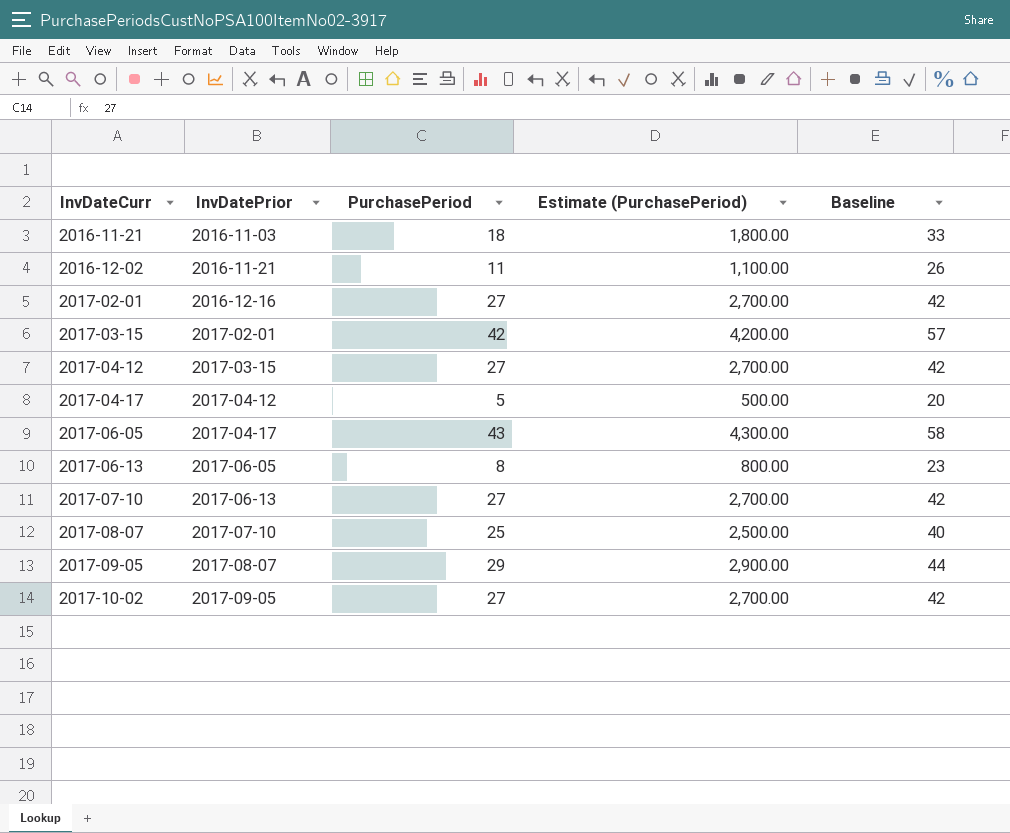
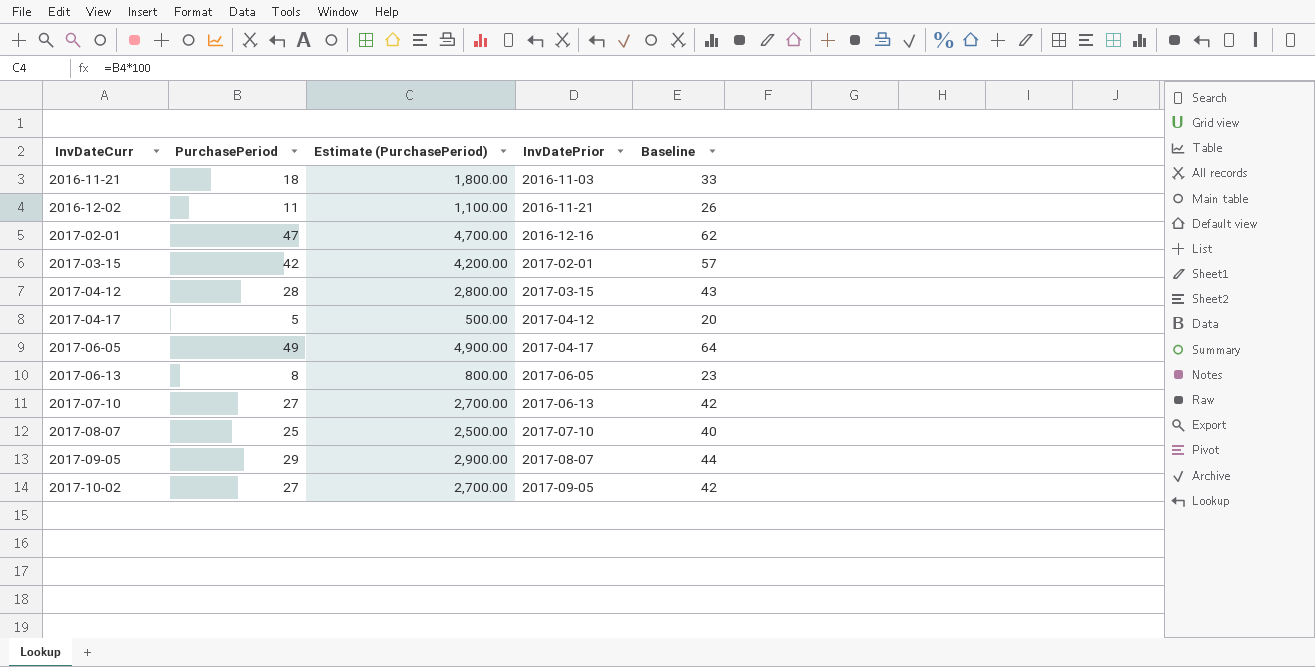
column InvDatePrior | position: 2 -> 4
2017-02-01 | PurchasePeriod: 27 -> 47
2017-02-01 | Estimate (PurchasePeriod): 2,700.00 -> 4,700.00
2017-02-01 | Baseline: 42 -> 62
2017-04-12 | PurchasePeriod: 27 -> 28
2017-04-12 | Estimate (PurchasePeriod): 2,700.00 -> 2,800.00
2017-04-12 | Baseline: 42 -> 43
2017-06-05 | PurchasePeriod: 43 -> 49
2017-06-05 | Estimate (PurchasePeriod): 4,300.00 -> 4,900.00
2017-06-05 | Baseline: 58 -> 64

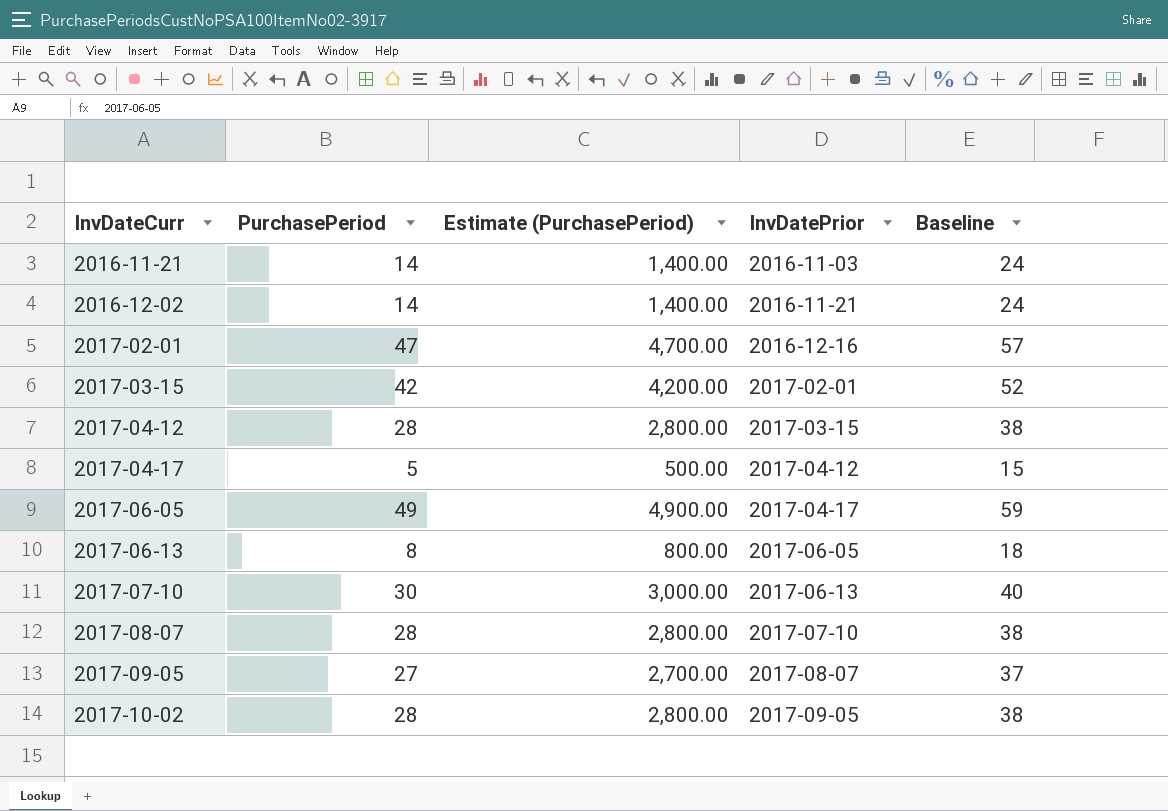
column Baseline | formula: [PurchasePeriod] + 15 -> [PurchasePeriod] + 10
2016-11-21 | PurchasePeriod: 18 -> 14
2016-11-21 | Estimate (PurchasePeriod): 1,800.00 -> 1,400.00
2016-12-02 | PurchasePeriod: 11 -> 14
2016-12-02 | Estimate (PurchasePeriod): 1,100.00 -> 1,400.00
2017-07-10 | PurchasePeriod: 27 -> 30
2017-07-10 | Estimate (PurchasePeriod): 2,700.00 -> 3,000.00
2017-08-07 | PurchasePeriod: 25 -> 28
2017-08-07 | Estimate (PurchasePeriod): 2,500.00 -> 2,800.00
2017-09-05 | PurchasePeriod: 29 -> 27
2017-09-05 | Estimate (PurchasePeriod): 2,900.00 -> 2,700.00
2017-10-02 | PurchasePeriod: 27 -> 28
2017-10-02 | Estimate (PurchasePeriod): 2,700.00 -> 2,800.00

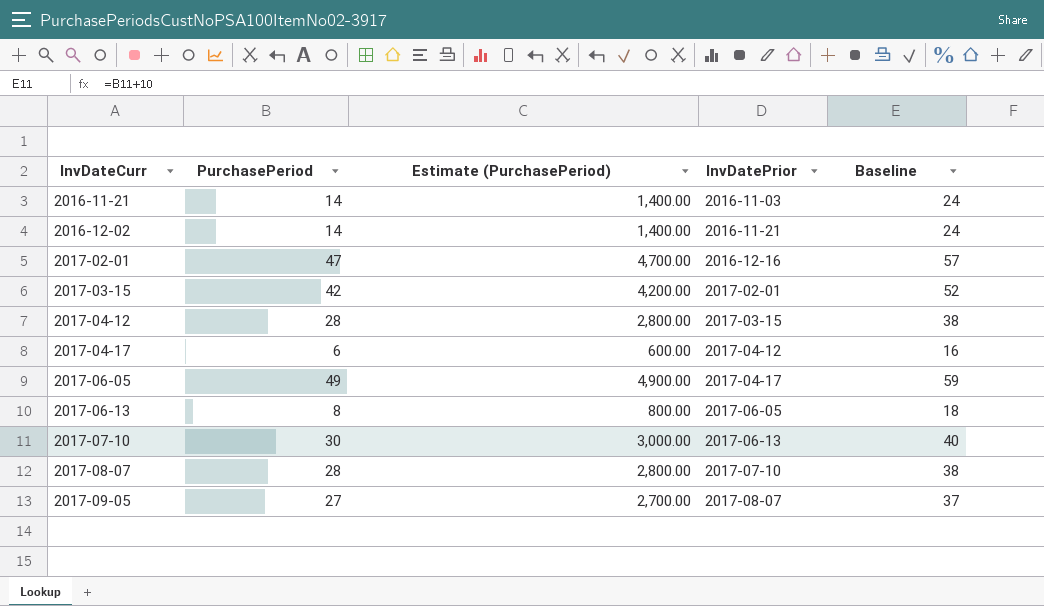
row 2017-10-02: 28 | 2,800.00 | 2017-09-05 | 38 -> none
2017-04-17 | PurchasePeriod: 5 -> 6
2017-04-17 | Estimate (PurchasePeriod): 500.00 -> 600.00
2017-04-17 | Baseline: 15 -> 16

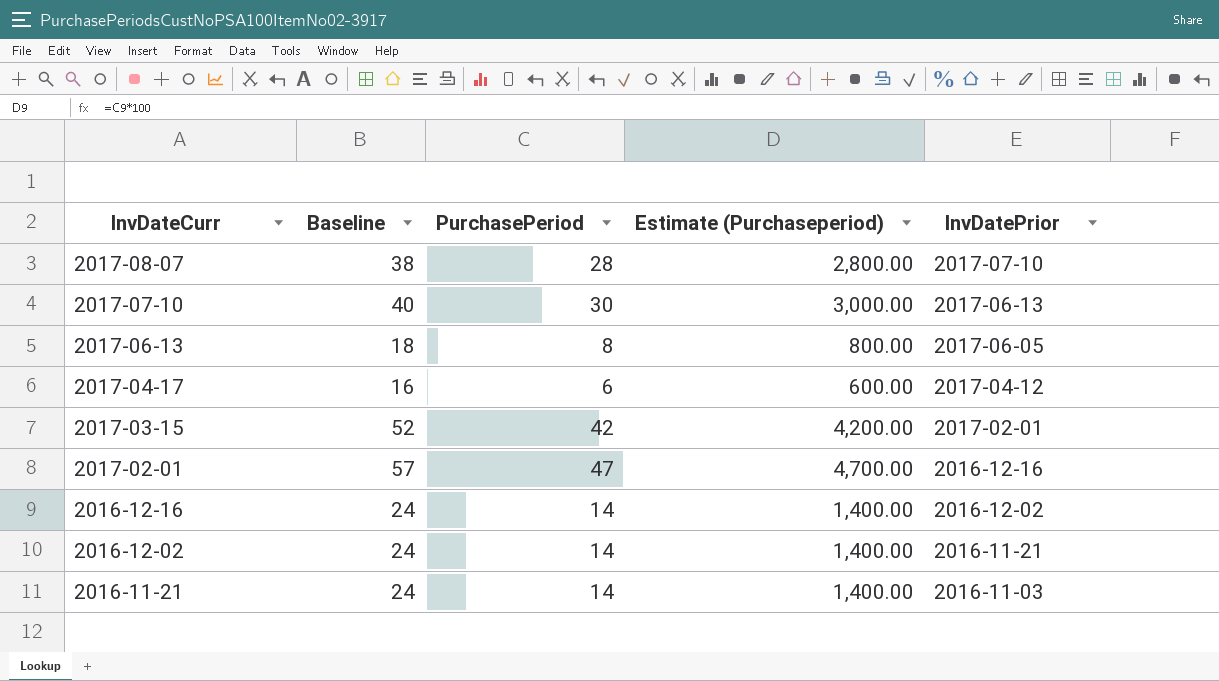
row order: InvDateCurr ascending -> InvDateCurr descending
column Baseline | position: 5 -> 2
column name: Estimate (PurchasePeriod) -> Estimate (Purchaseperiod)
row 2017-04-12: 28 | 2,800.00 | 2017-03-15 | 38 -> none
row 2017-06-05: 49 | 4,900.00 | 2017-04-17 | 59 -> none
row 2017-09-05: 27 | 2,700.00 | 2017-08-07 | 37 -> none
row 2016-12-16: none -> 24 | 14 | 1,400.00 | 2016-12-02

